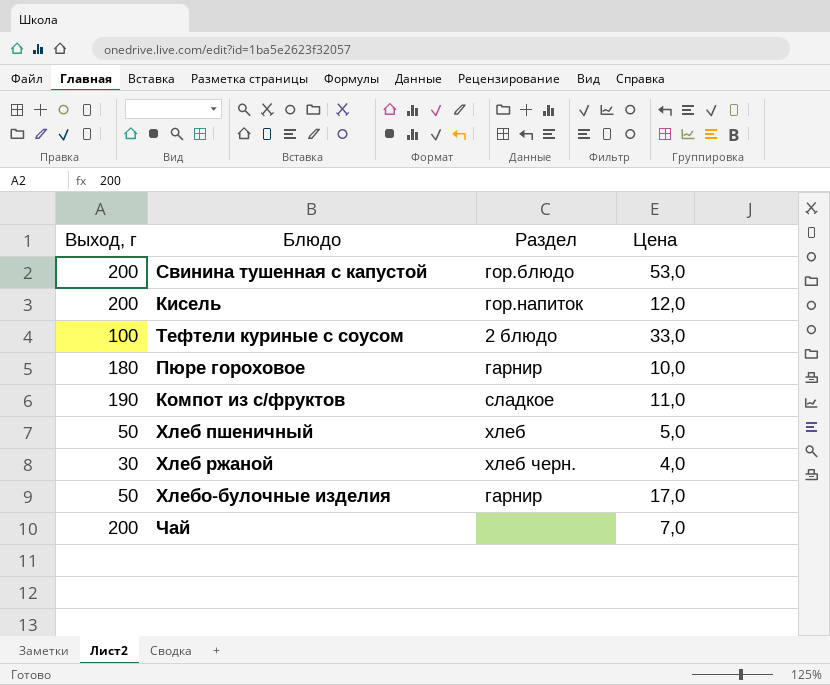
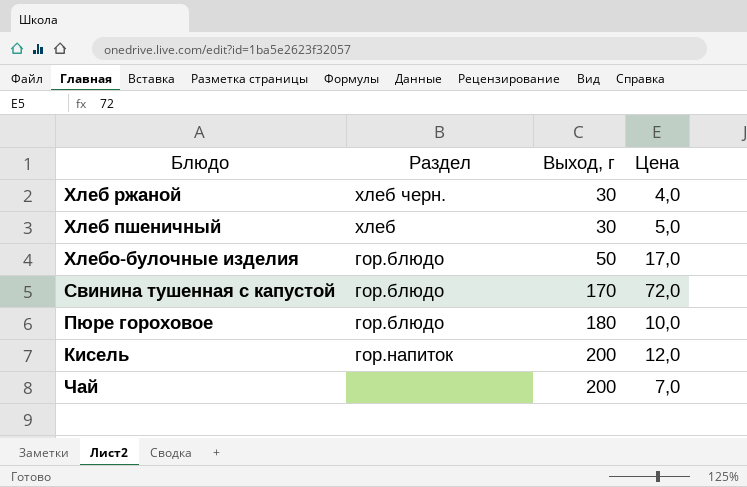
row order: none -> Выход, г ascending
column Выход, г | position: 1 -> 3
row Тефтели куриные с соусом: 100 | 2 блюдо | 33,0 -> none
row Компот из с/фруктов: 190 | сладкое | 11,0 -> none
Хлеб пшеничный | Выход, г: 50 -> 30
Хлебо-булочные изделия | Раздел: гарнир -> гор.блюдо
Свинина тушенная с капустой | Выход, г: 200 -> 170
Свинина тушенная с капустой | Цена: 53,0 -> 72,0
Пюре гороховое | Раздел: гарнир -> гор.блюдо

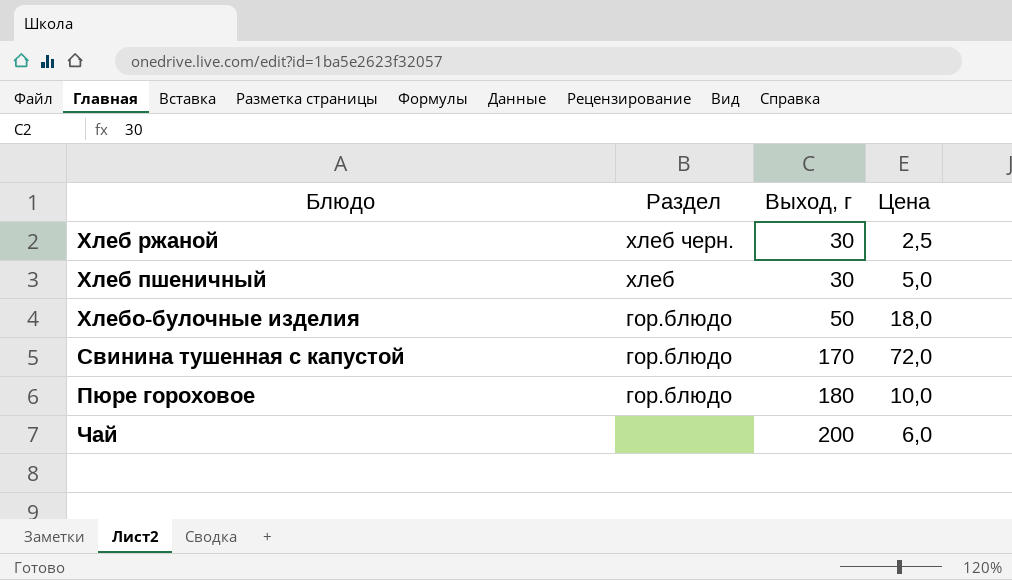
row Кисель: гор.напиток | 200 | 12,0 -> none
Хлеб ржаной | Цена: 4,0 -> 2,5
Хлебо-булочные изделия | Цена: 17,0 -> 18,0
Чай | Цена: 7,0 -> 6,0

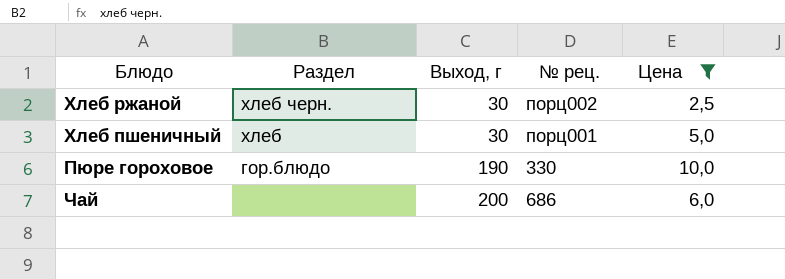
filter: none -> Цена <= 10,0
column № рец. | position: none -> 4
Пюре гороховое | Выход, г: 180 -> 190

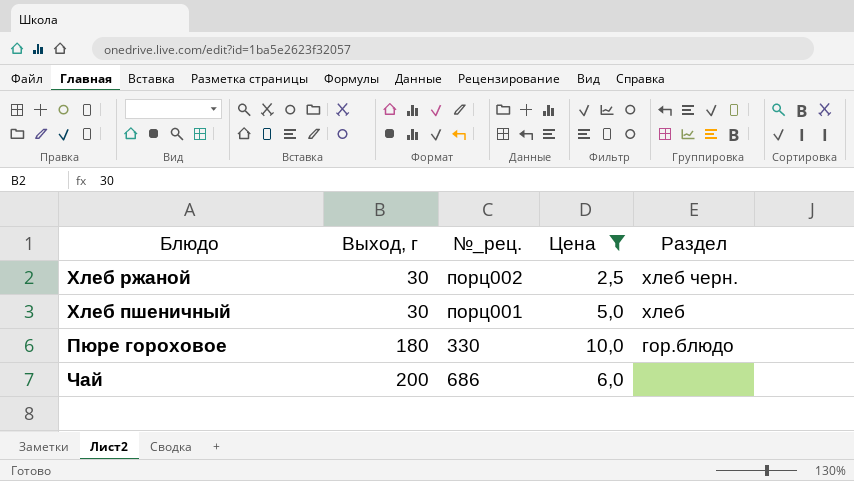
column name: № рец. -> №_рец.
column Раздел | position: 2 -> 5
Пюре гороховое | Выход, г: 190 -> 180

